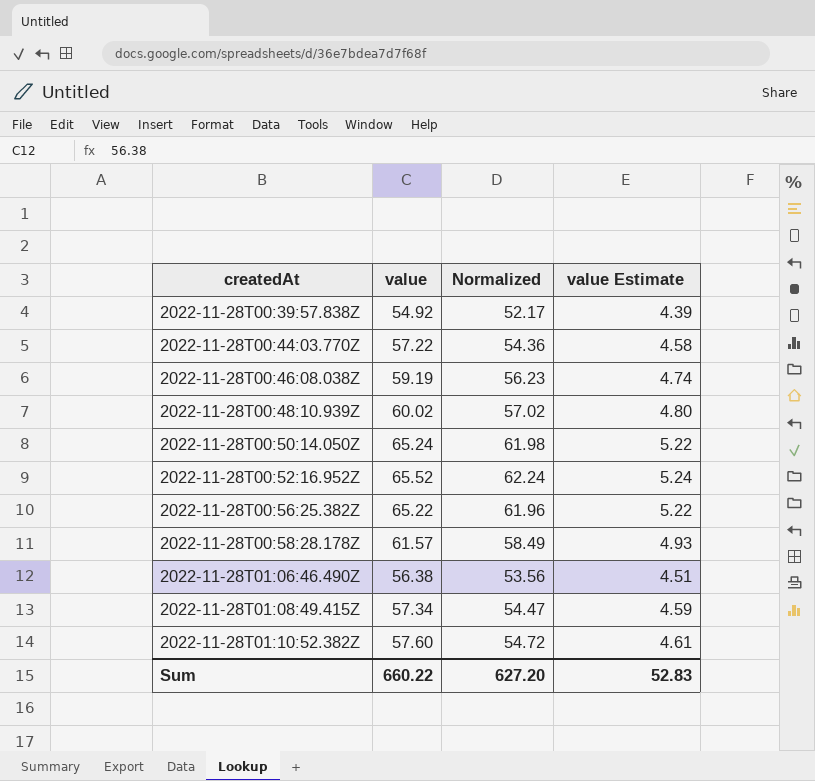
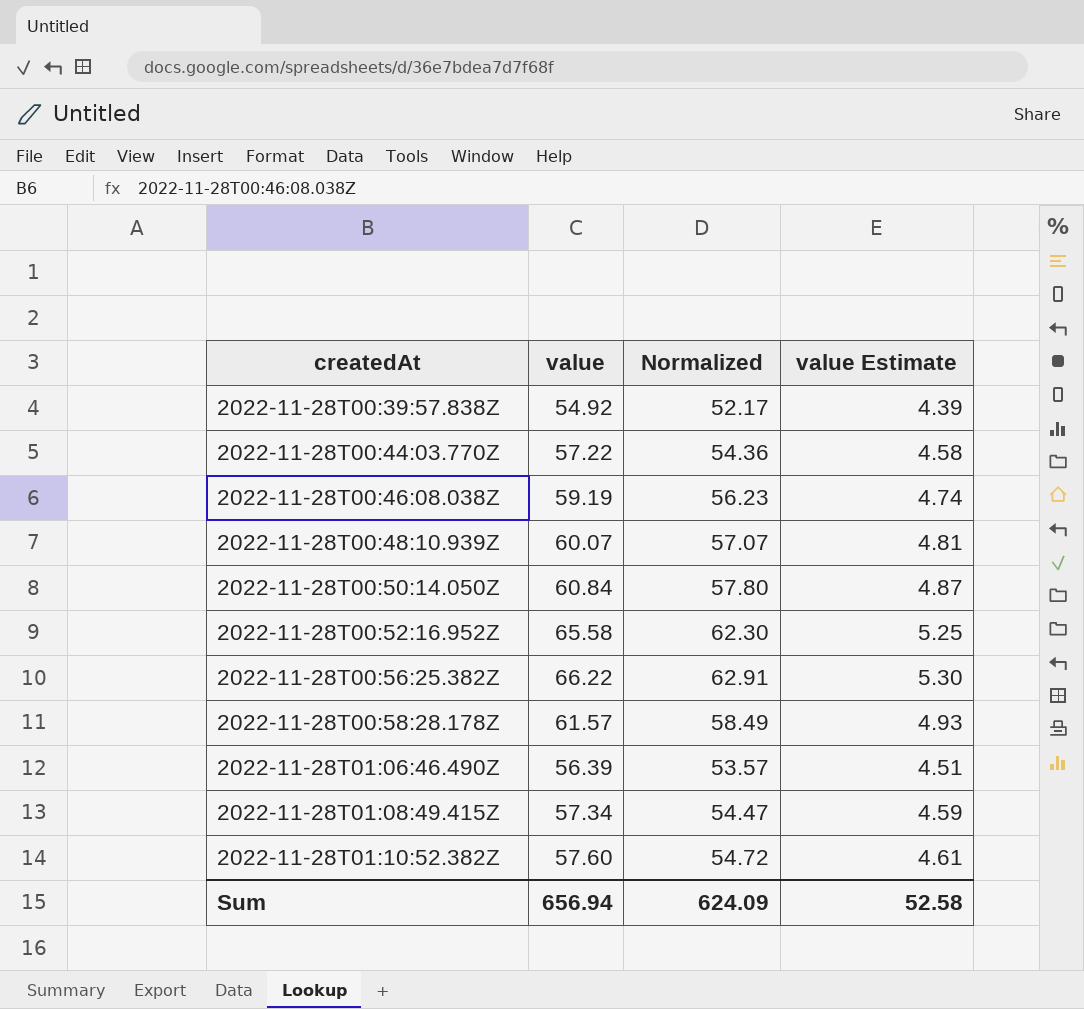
2022-11-28T00:48:10.939Z | value: 60.02 -> 60.07
2022-11-28T00:48:10.939Z | Normalized: 57.02 -> 57.07
2022-11-28T00:48:10.939Z | value Estimate: 4.80 -> 4.81
2022-11-28T00:50:14.050Z | value: 65.24 -> 60.84
2022-11-28T00:50:14.050Z | Normalized: 61.98 -> 57.80
2022-11-28T00:50:14.050Z | value Estimate: 5.22 -> 4.87
2022-11-28T00:52:16.952Z | value: 65.52 -> 65.58
2022-11-28T00:52:16.952Z | Normalized: 62.24 -> 62.30
2022-11-28T00:52:16.952Z | value Estimate: 5.24 -> 5.25
2022-11-28T00:56:25.382Z | value: 65.22 -> 66.22
2022-11-28T00:56:25.382Z | Normalized: 61.96 -> 62.91
2022-11-28T00:56:25.382Z | value Estimate: 5.22 -> 5.30
2022-11-28T01:06:46.490Z | value: 56.38 -> 56.39
2022-11-28T01:06:46.490Z | Normalized: 53.56 -> 53.57
Sum | value: 660.22 -> 656.94
Sum | Normalized: 627.20 -> 624.09
Sum | value Estimate: 52.83 -> 52.58

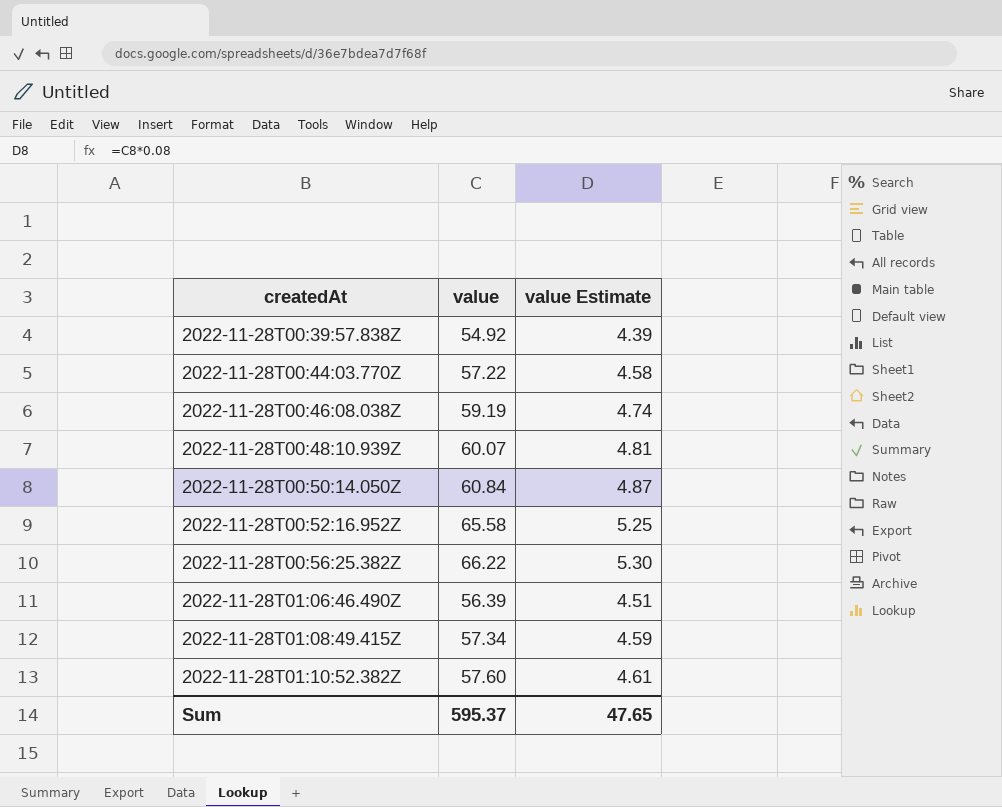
column Normalized | formula: [value] * 0.95 -> none
row 2022-11-28T00:58:28.178Z: 61.57 | 58.49 | 4.93 -> none
Sum | value: 656.94 -> 595.37
Sum | value Estimate: 52.58 -> 47.65

